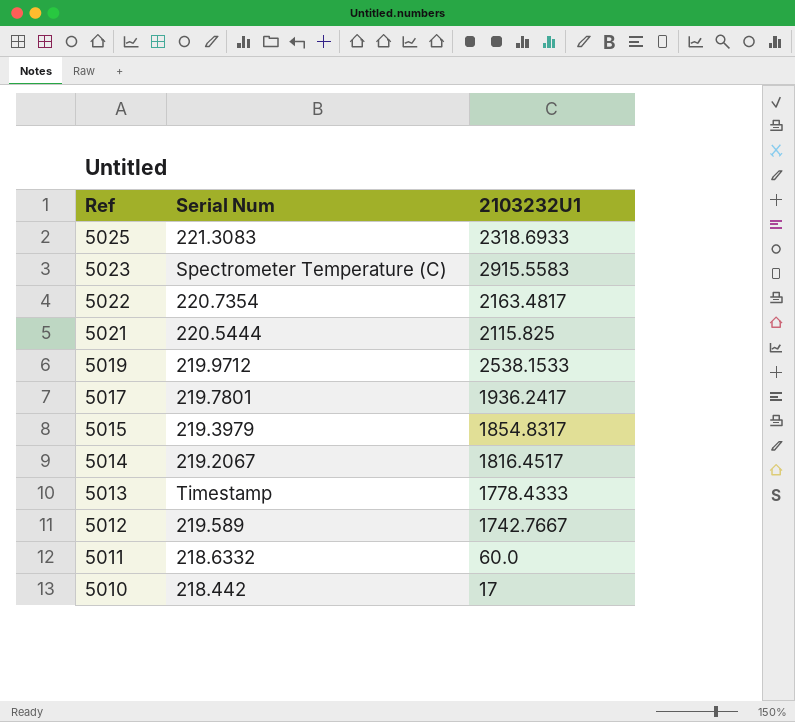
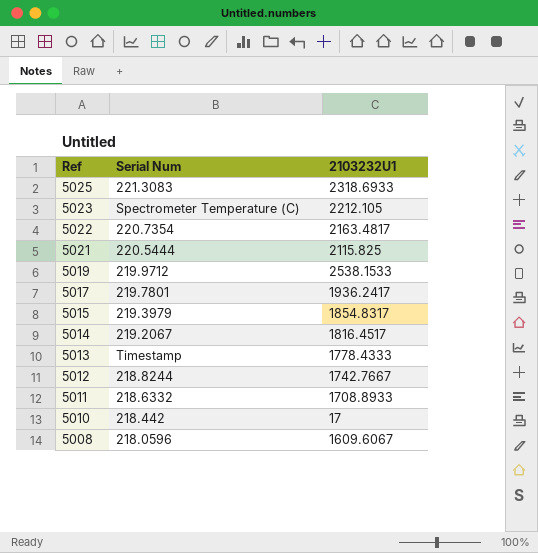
5023 | 2103232U1: 2915.5583 -> 2212.105
5012 | Serial Num: 219.589 -> 218.8244
5011 | 2103232U1: 60.0 -> 1708.8933
row 5008: none -> 218.0596 | 1609.6067

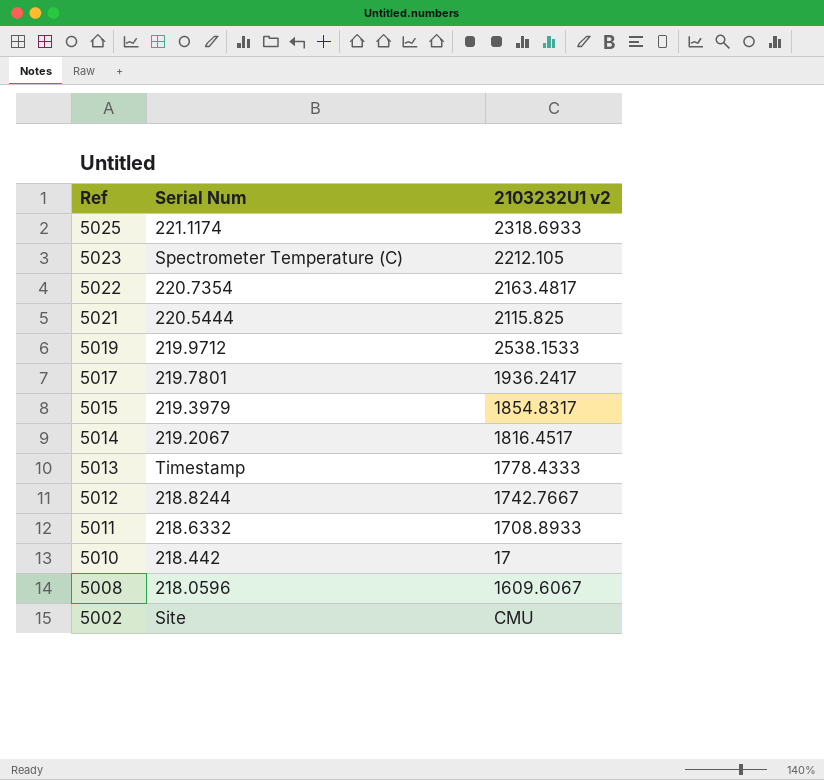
column name: 2103232U1 -> 2103232U1 v2
5025 | Serial Num: 221.3083 -> 221.1174
row 5002: none -> Site | CMU

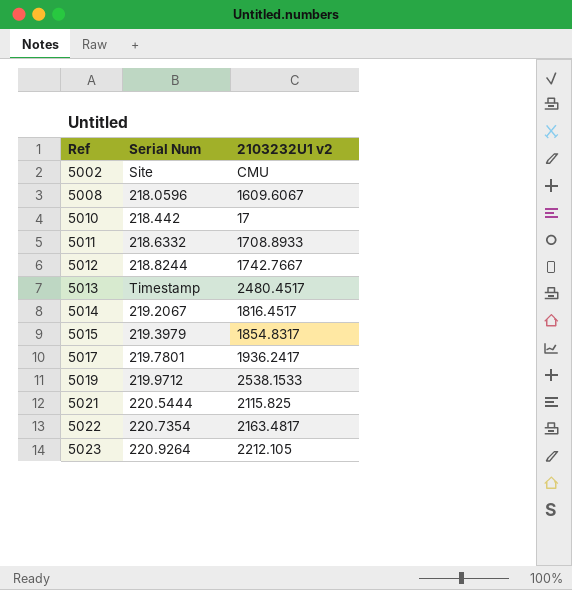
row order: Ref descending -> Ref ascending
row 5025: 221.1174 | 2318.6933 -> none
5013 | 2103232U1 v2: 1778.4333 -> 2480.4517
5023 | Serial Num: Spectrometer Temperature (C) -> 220.9264

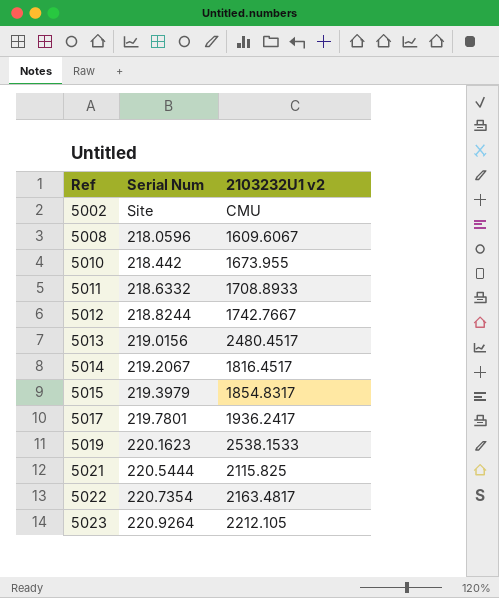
5010 | 2103232U1 v2: 17 -> 1673.955
5013 | Serial Num: Timestamp -> 219.0156
5019 | Serial Num: 219.9712 -> 220.1623

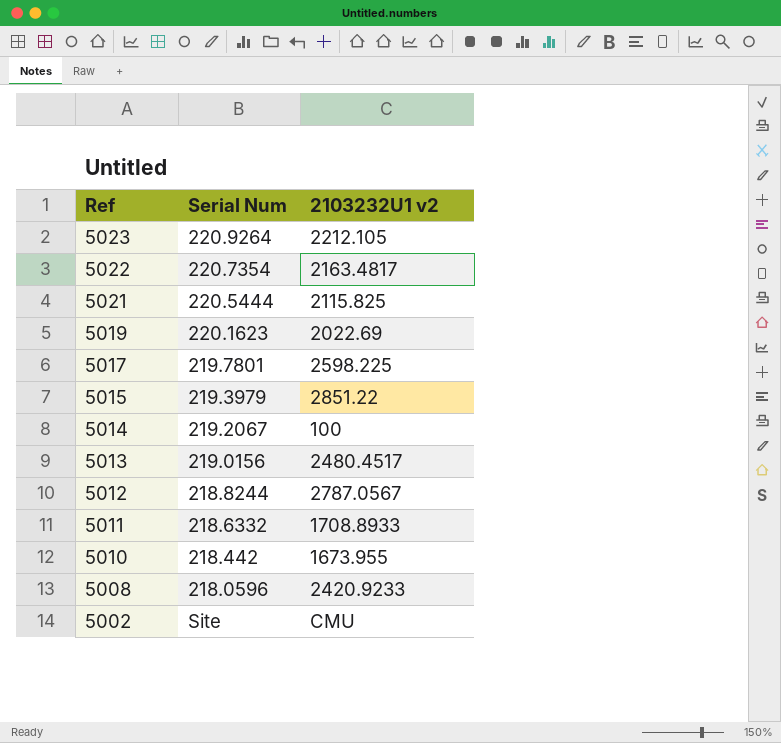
row order: Ref ascending -> Ref descending
5019 | 2103232U1 v2: 2538.1533 -> 2022.69
5017 | 2103232U1 v2: 1936.2417 -> 2598.225
5015 | 2103232U1 v2: 1854.8317 -> 2851.22
5014 | 2103232U1 v2: 1816.4517 -> 100
5012 | 2103232U1 v2: 1742.7667 -> 2787.0567
5008 | 2103232U1 v2: 1609.6067 -> 2420.9233

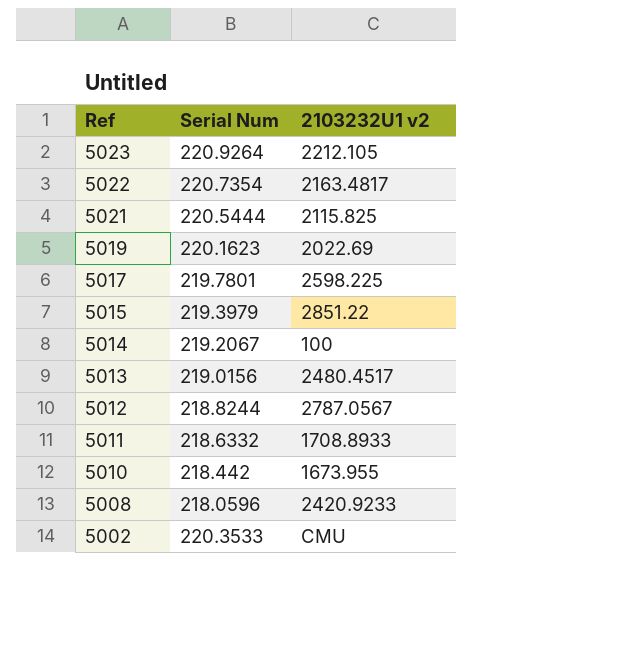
5002 | Serial Num: Site -> 220.3533

